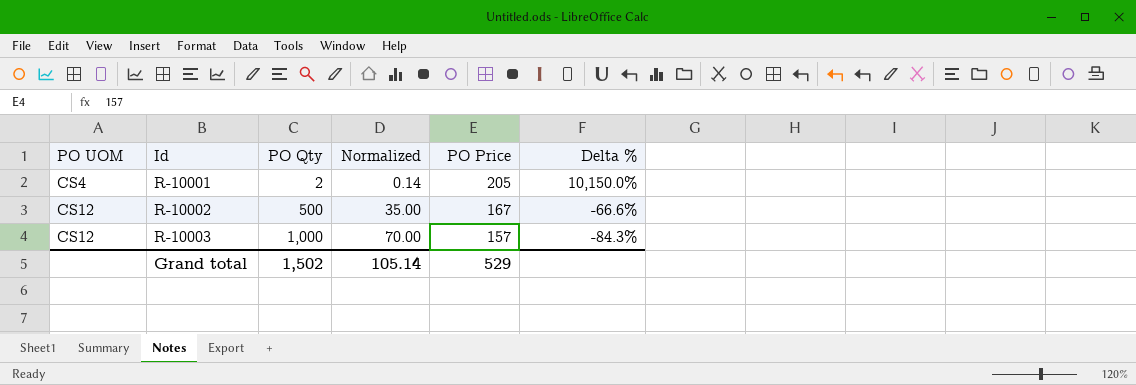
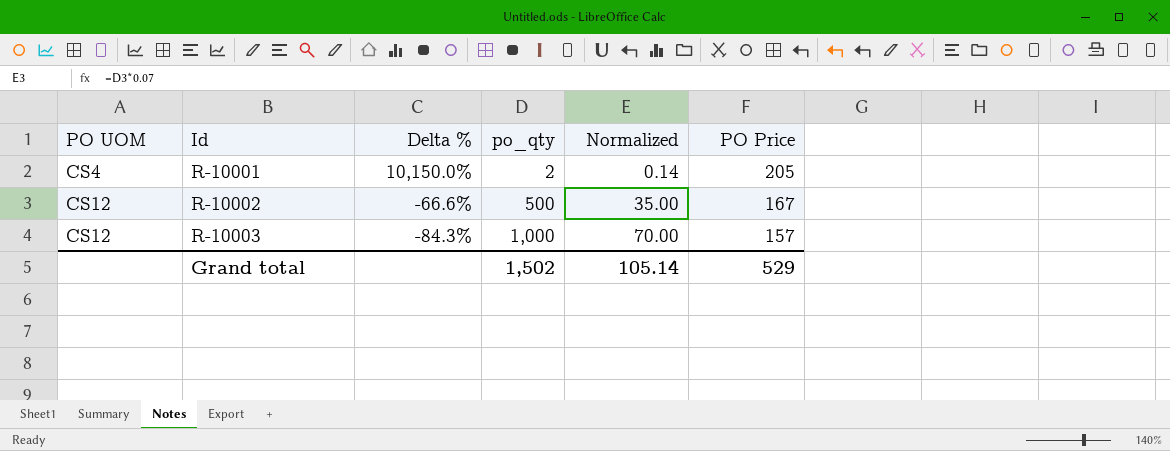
column Delta % | position: 6 -> 3
column name: PO Qty -> po_qty

